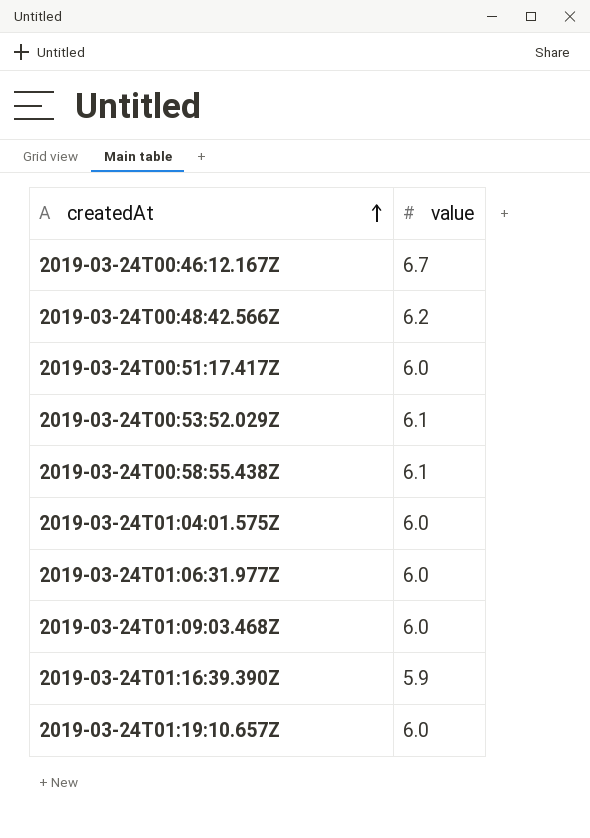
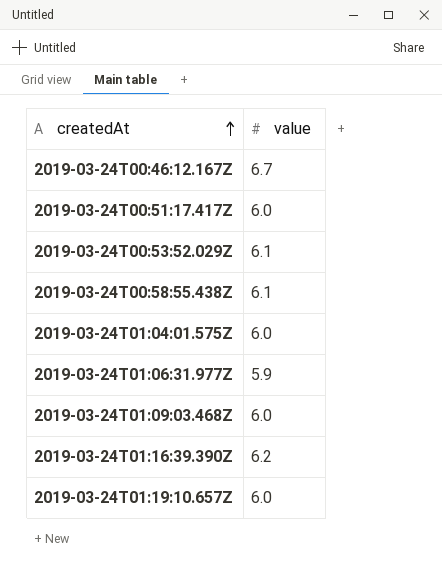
row 2019-03-24T00:48:42.566Z: 6.2 -> none
2019-03-24T01:06:31.977Z | value: 6.0 -> 5.9
2019-03-24T01:16:39.390Z | value: 5.9 -> 6.2

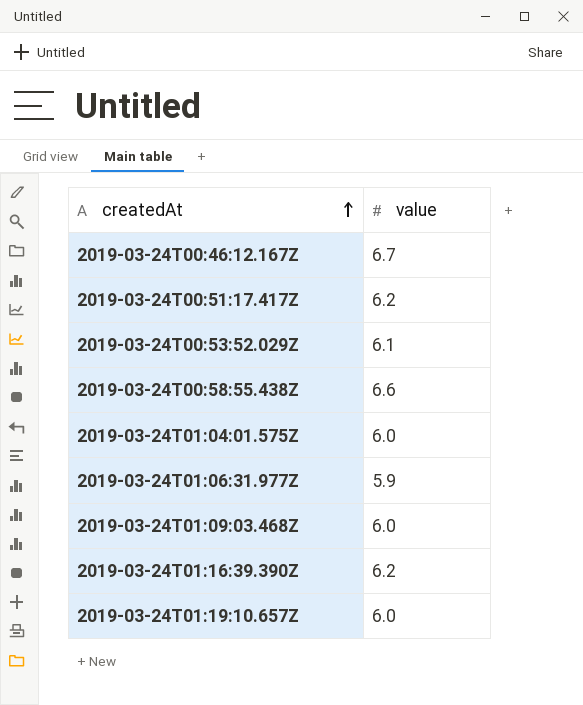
2019-03-24T00:51:17.417Z | value: 6.0 -> 6.2
2019-03-24T00:58:55.438Z | value: 6.1 -> 6.6

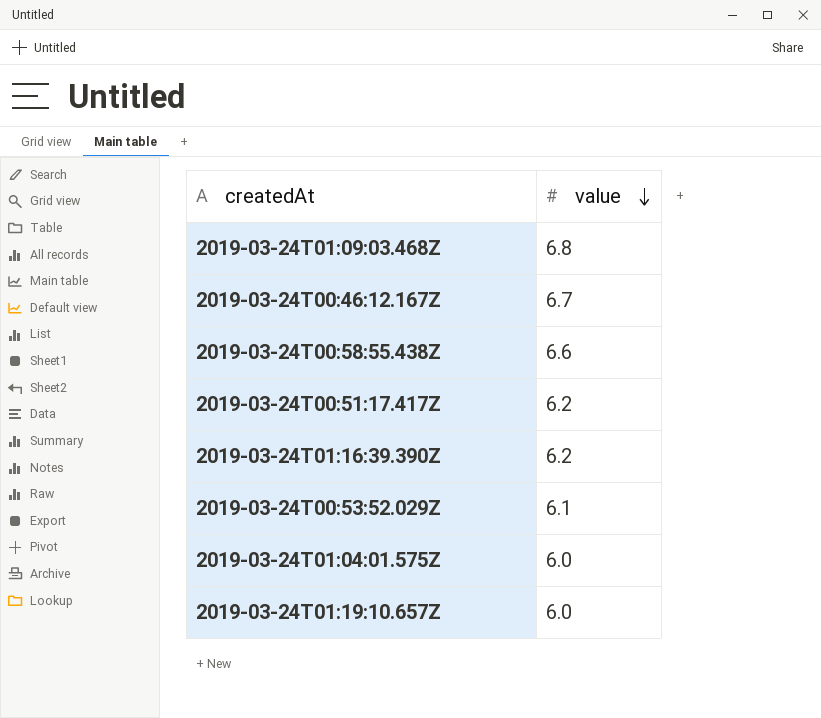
row order: createdAt ascending -> value descending
row 2019-03-24T01:06:31.977Z: 5.9 -> none
2019-03-24T01:09:03.468Z | value: 6.0 -> 6.8

